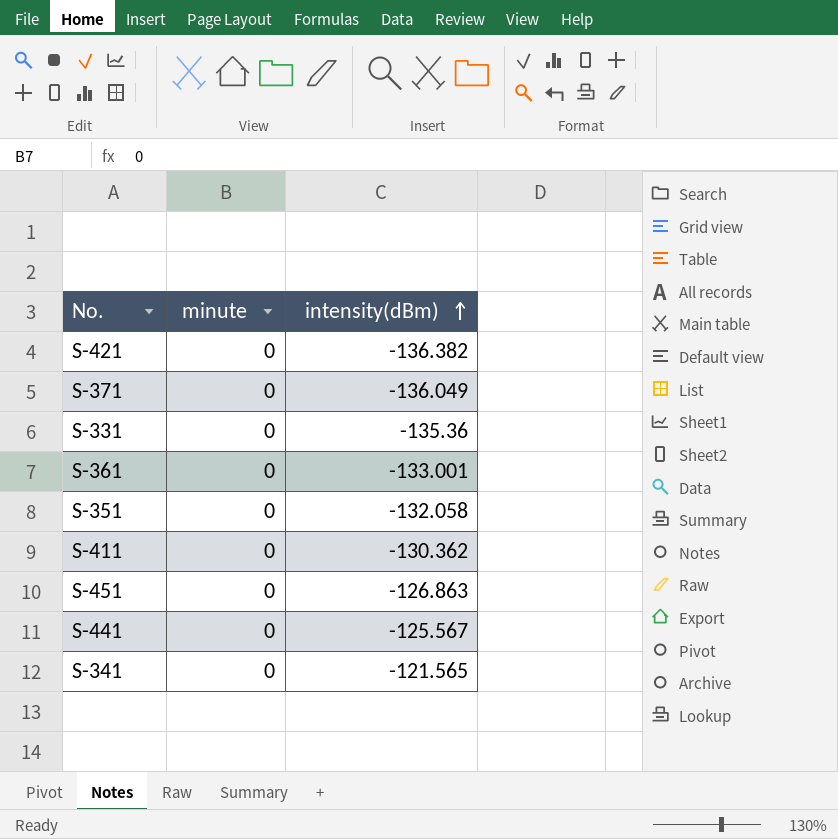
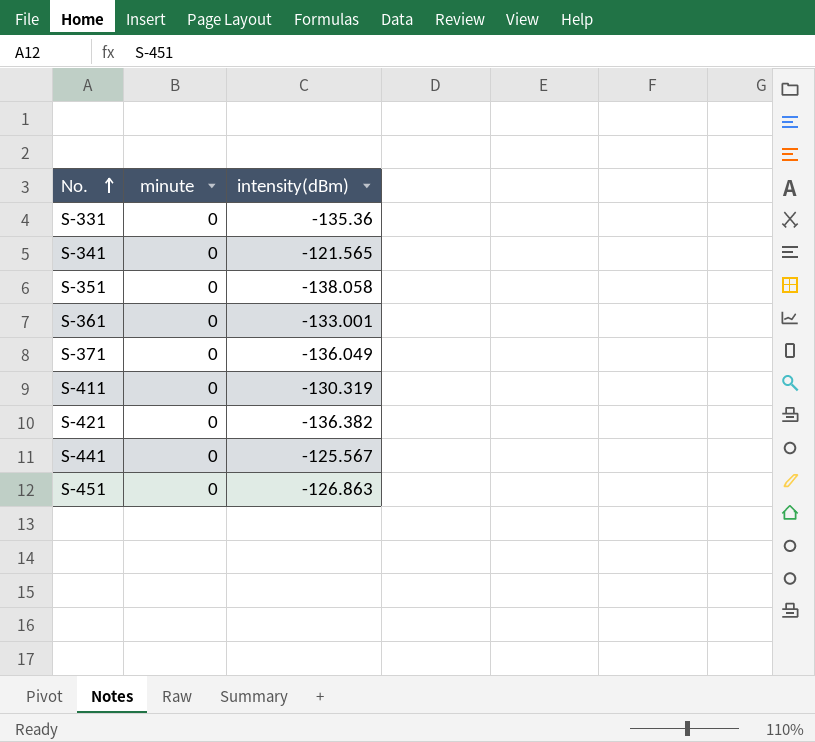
row order: intensity(dBm) ascending -> No. ascending
S-351 | intensity(dBm): -132.058 -> -138.058
S-411 | intensity(dBm): -130.362 -> -130.319

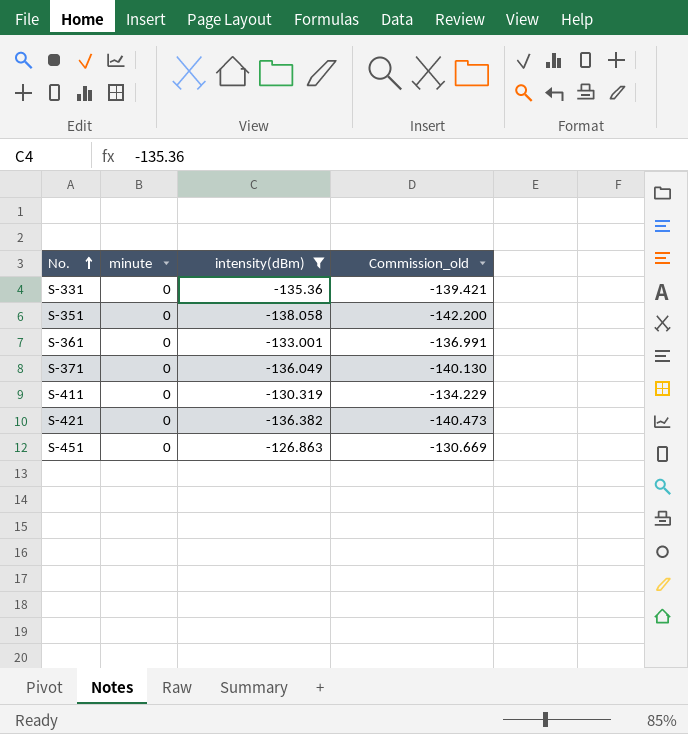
filter: none -> intensity(dBm) <= -126.863
column Commission_old | formula: none -> [intensity(dBm)] * 1.03

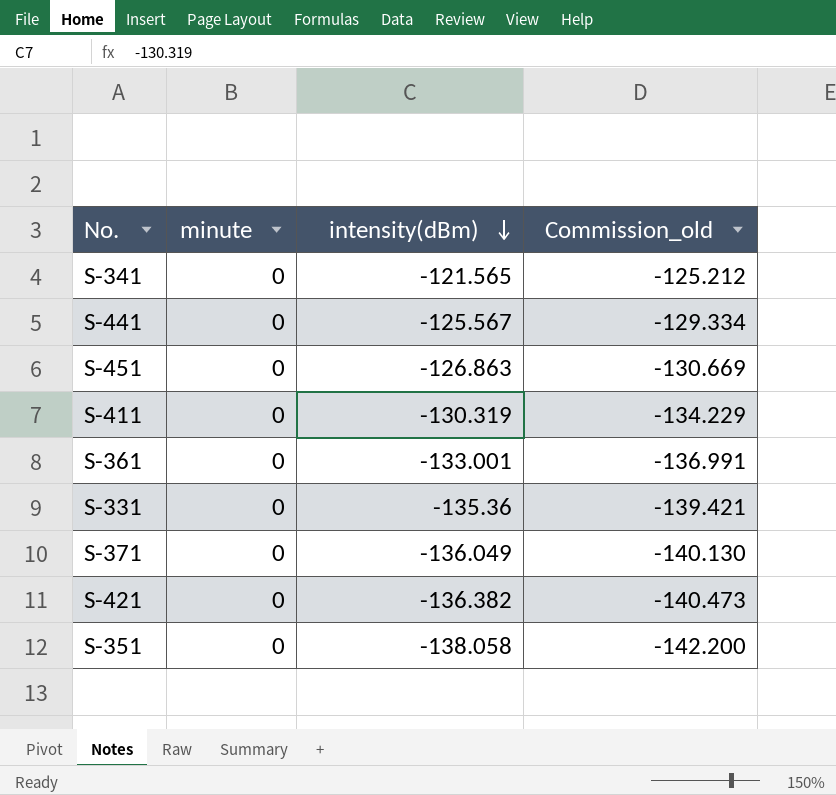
filter: intensity(dBm) <= -126.863 -> none
row order: No. ascending -> intensity(dBm) descending

